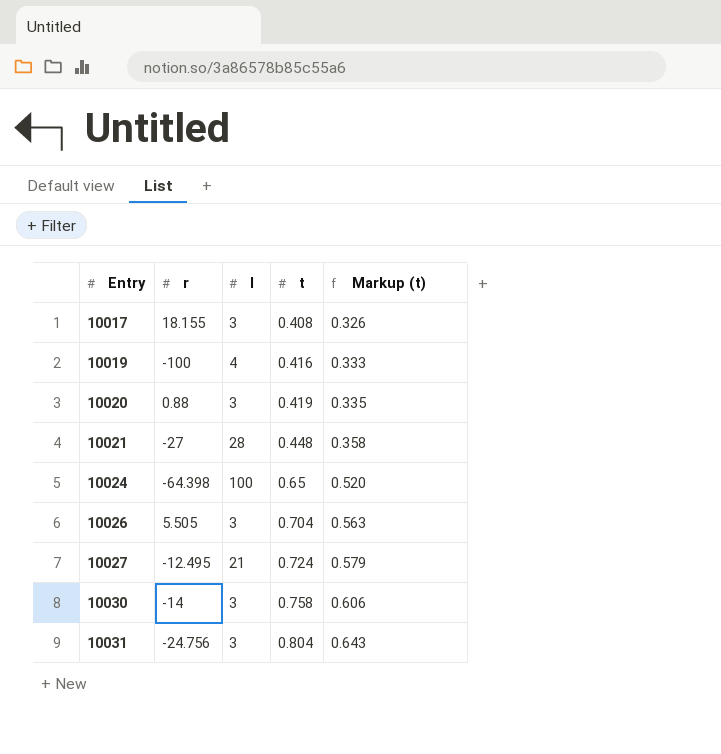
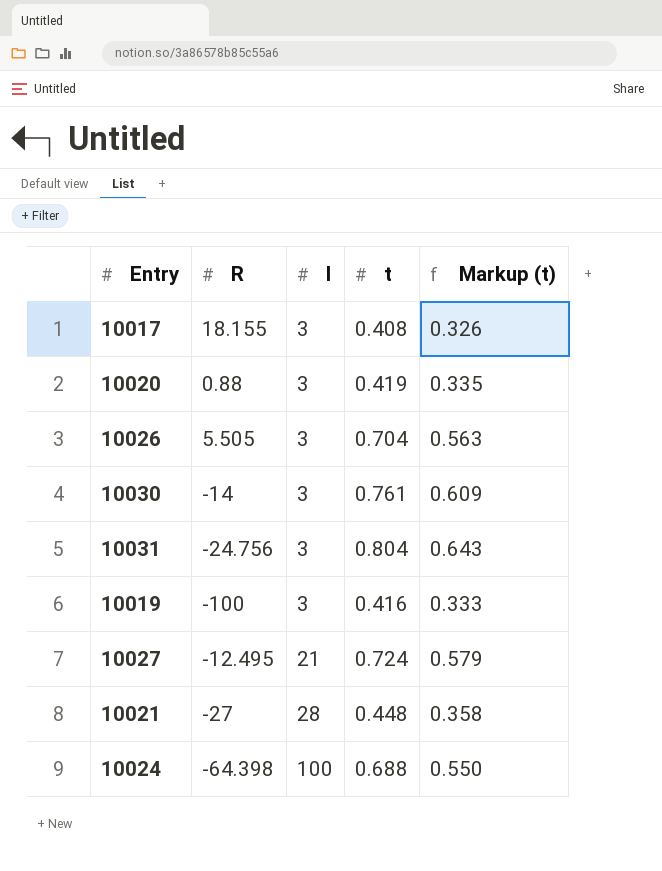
row order: Entry ascending -> l ascending
column name: r -> R
10030 | t: 0.758 -> 0.761
10030 | Markup (t): 0.606 -> 0.609
10019 | l: 4 -> 3
10024 | t: 0.65 -> 0.688
10024 | Markup (t): 0.520 -> 0.550

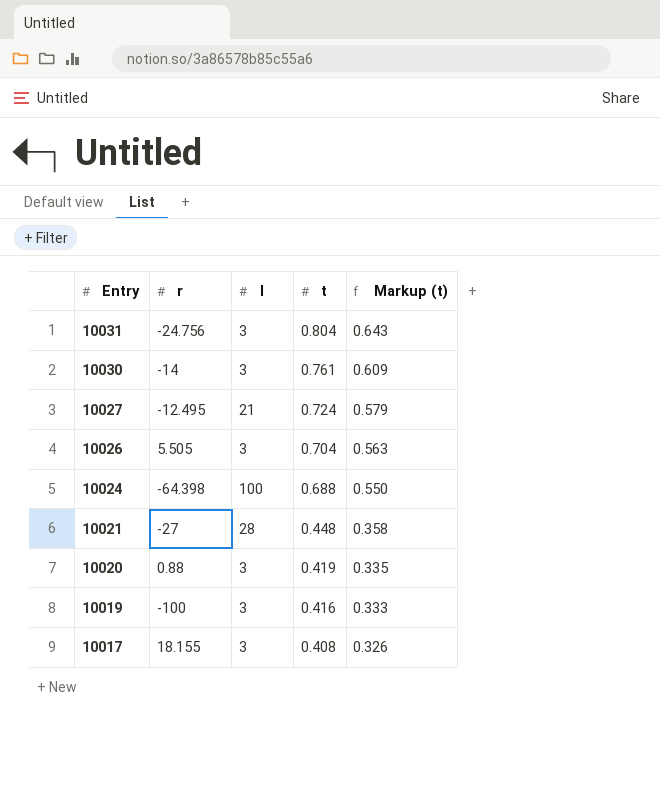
row order: l ascending -> Entry descending
column name: R -> r

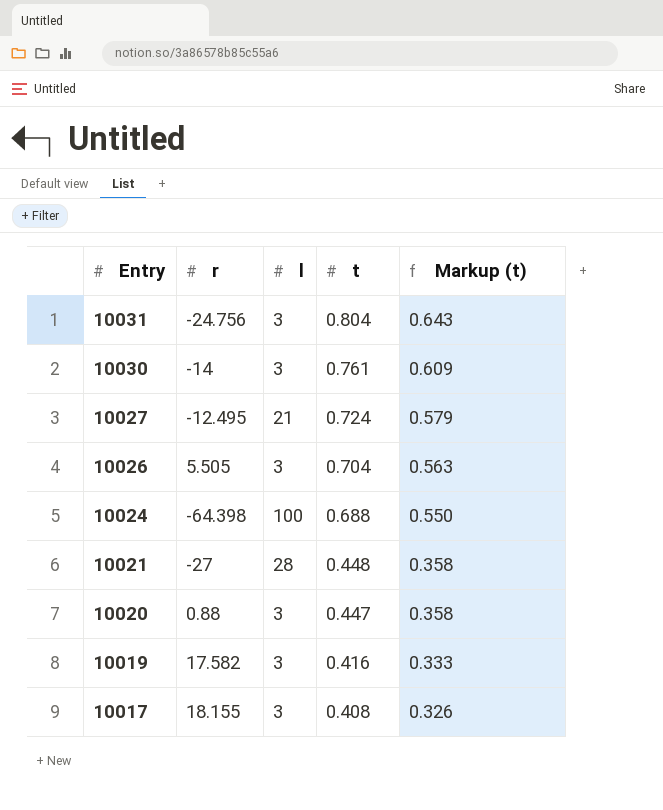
10020 | t: 0.419 -> 0.447
10020 | Markup (t): 0.335 -> 0.358
10019 | r: -100 -> 17.582

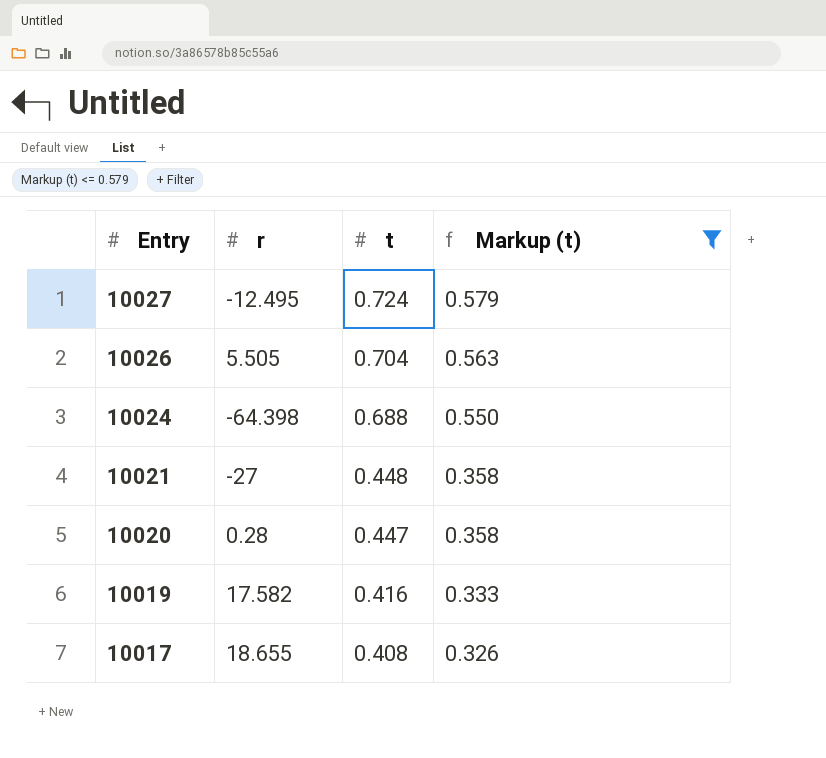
filter: none -> Markup (t) <= 0.579
column l | position: 3 -> none
10020 | r: 0.88 -> 0.28
10017 | r: 18.155 -> 18.655

